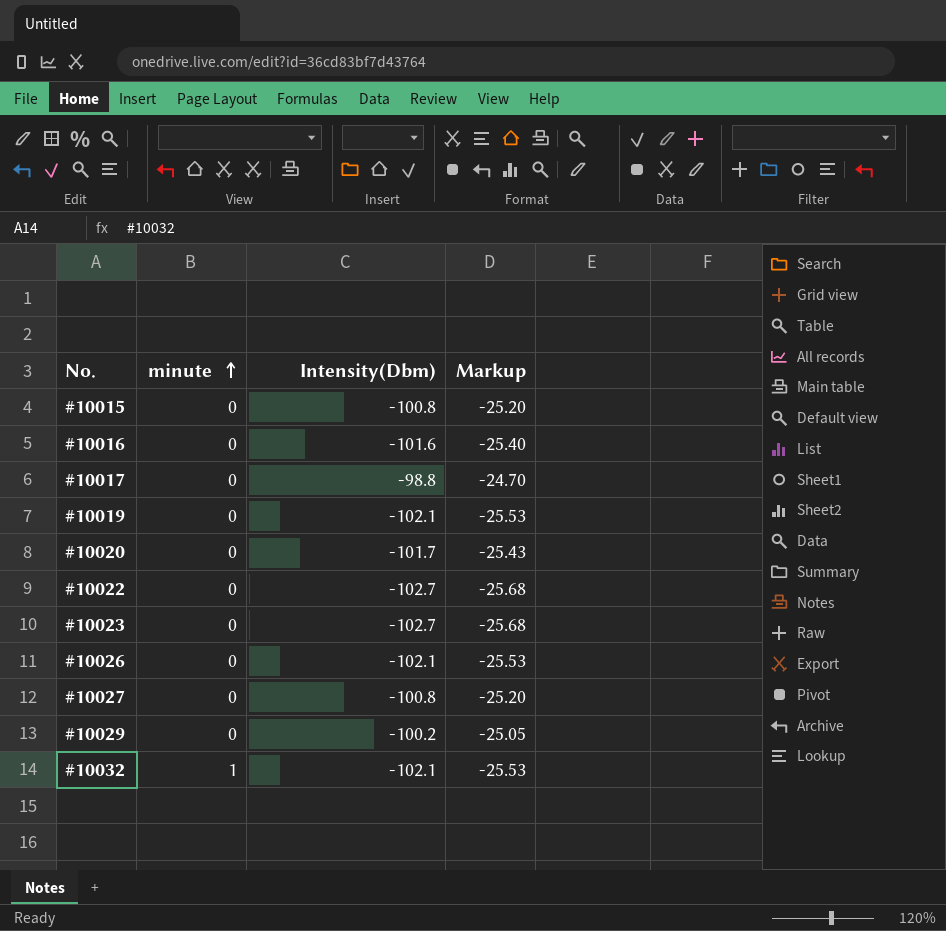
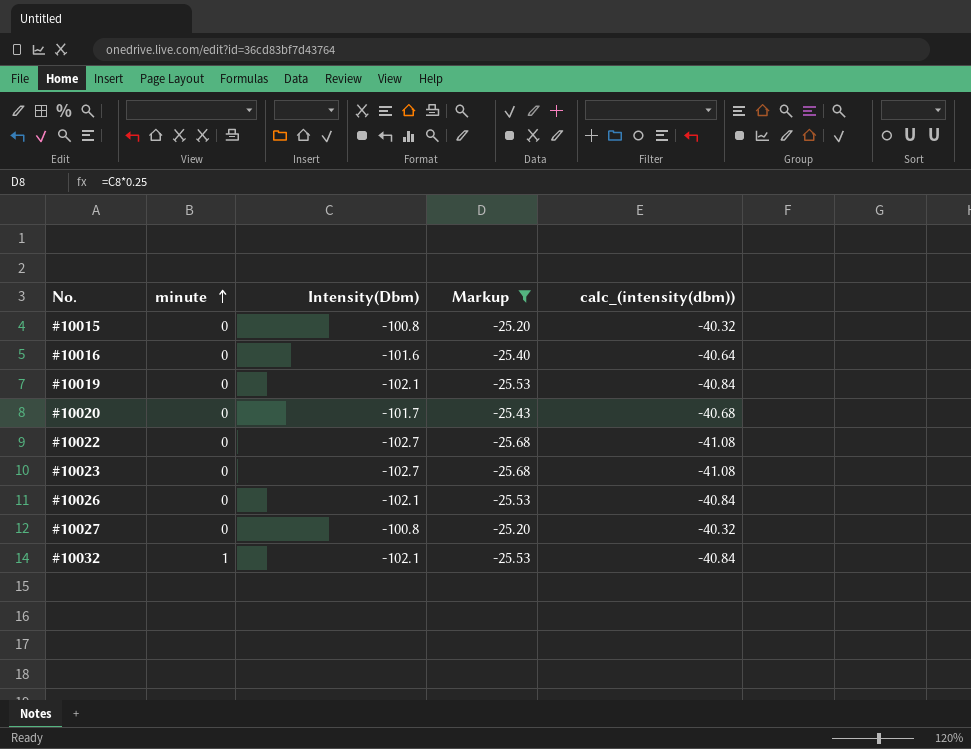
filter: none -> Markup <= -25.20
column calc_(intensity(dbm)) | formula: none -> [Intensity(Dbm)] * 0.4

